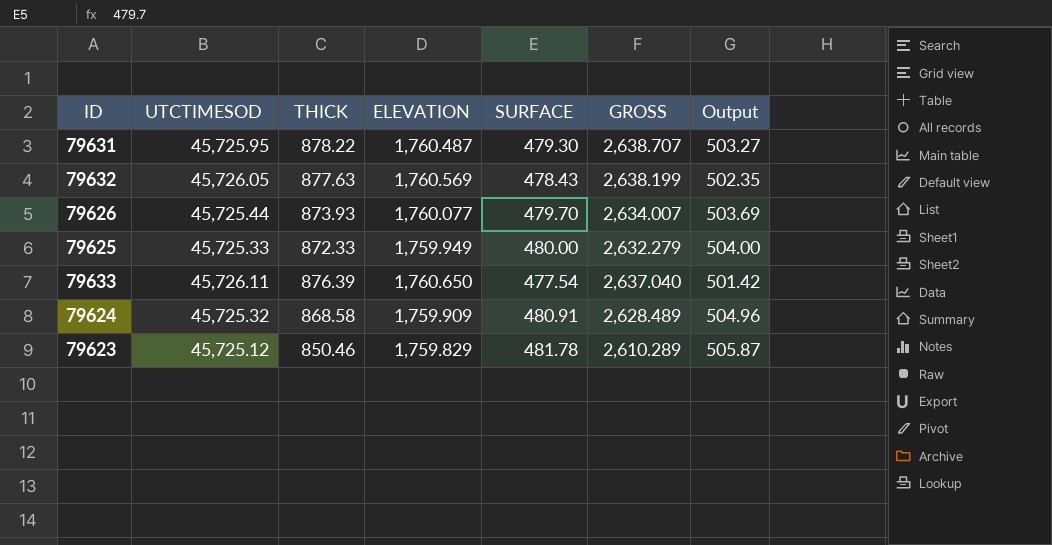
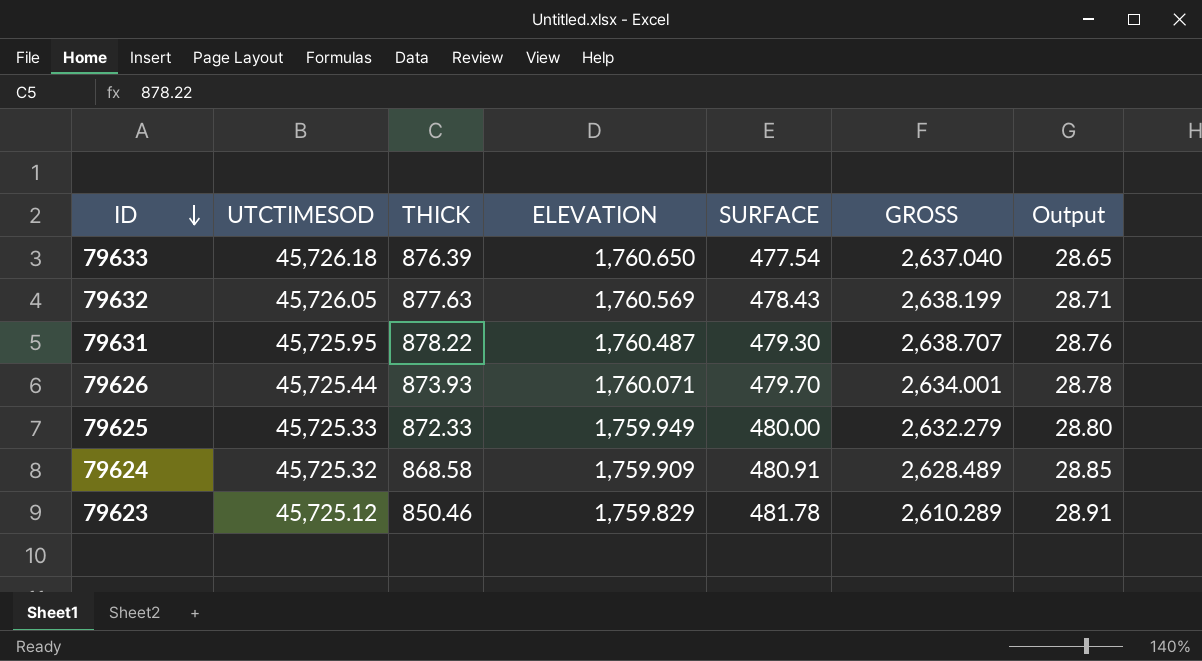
row order: none -> ID descending
column Output | formula: [SURFACE] * 1.05 -> [SURFACE] * 0.06
79633 | UTCTIMESOD: 45,726.11 -> 45,726.18
79626 | ELEVATION: 1,760.077 -> 1,760.071
79626 | GROSS: 2,634.007 -> 2,634.001

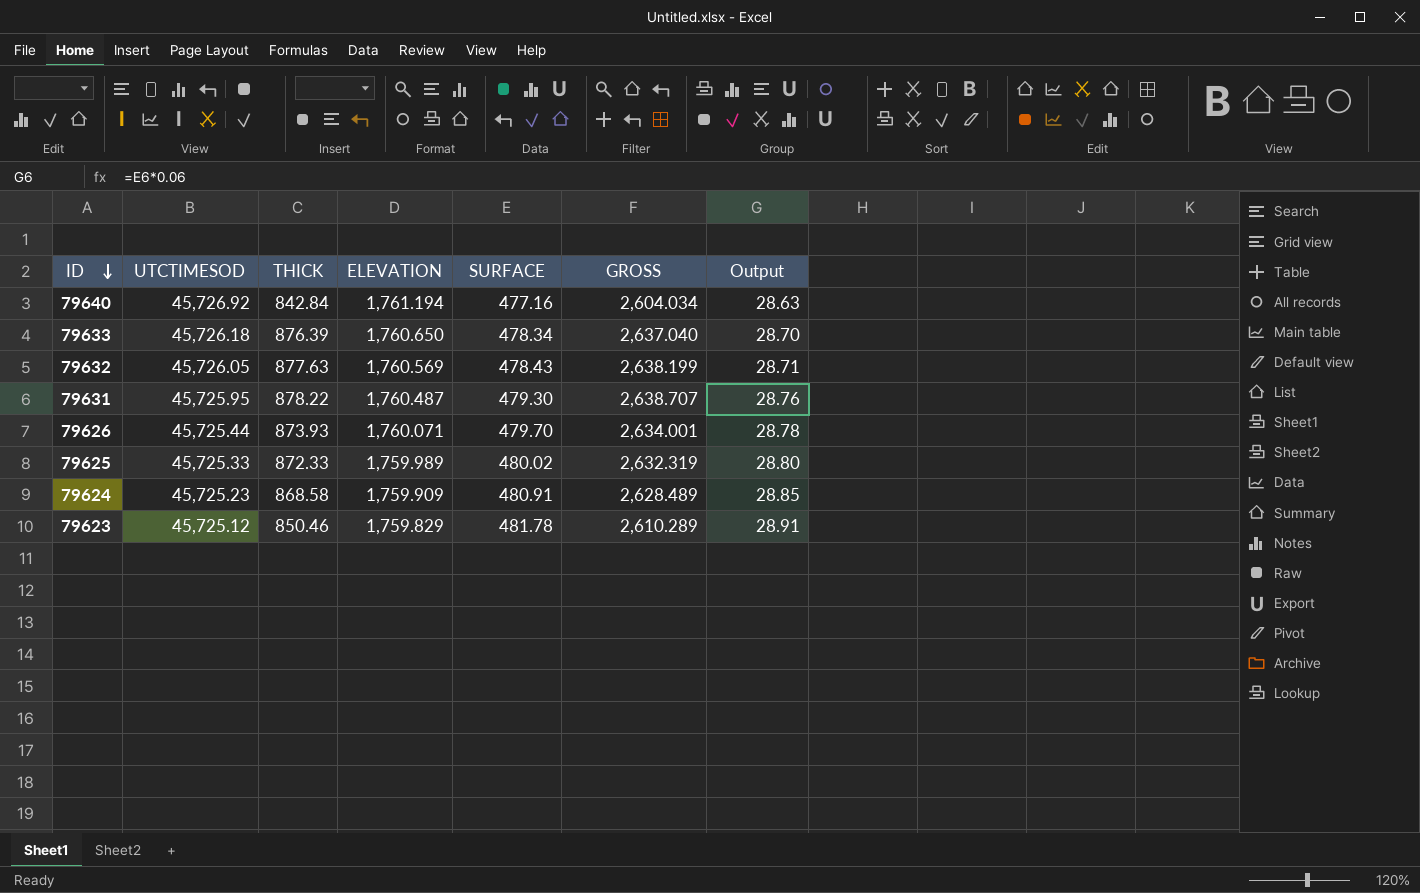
row 79640: none -> 45,726.92 | 842.84 | 1,761.194 | 477.16 | 2,604.034 | 28.63
79633 | SURFACE: 477.54 -> 478.34
79633 | Output: 28.65 -> 28.70
79625 | ELEVATION: 1,759.949 -> 1,759.989
79625 | SURFACE: 480.00 -> 480.02
79625 | GROSS: 2,632.279 -> 2,632.319
79624 | UTCTIMESOD: 45,725.32 -> 45,725.23

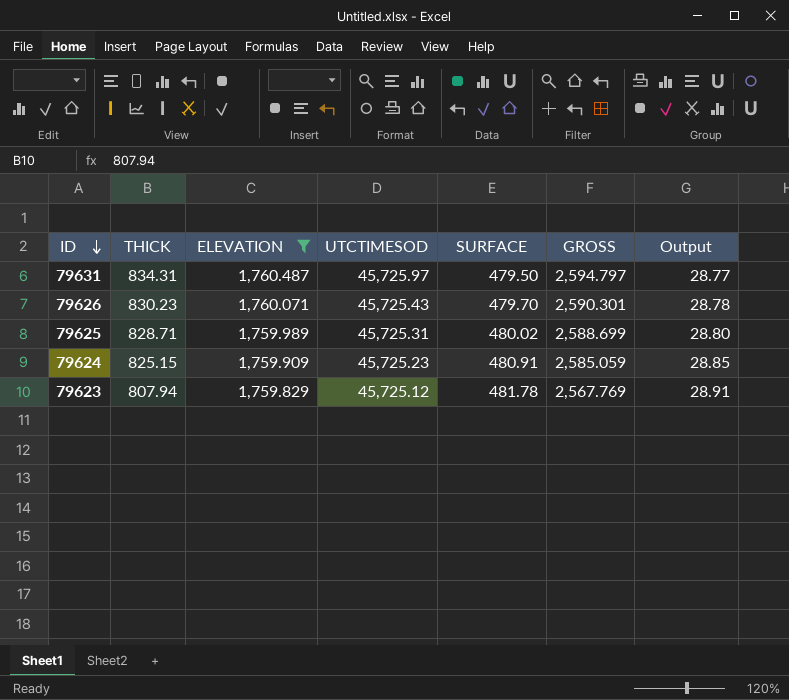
filter: none -> ELEVATION <= 1,760.487
column UTCTIMESOD | position: 2 -> 4
79631 | THICK: 878.22 -> 834.31
79631 | UTCTIMESOD: 45,725.95 -> 45,725.97
79631 | SURFACE: 479.30 -> 479.50
79631 | GROSS: 2,638.707 -> 2,594.797
79631 | Output: 28.76 -> 28.77
79626 | THICK: 873.93 -> 830.23
79626 | UTCTIMESOD: 45,725.44 -> 45,725.43
79626 | GROSS: 2,634.001 -> 2,590.301
79625 | THICK: 872.33 -> 828.71
79625 | UTCTIMESOD: 45,725.33 -> 45,725.31
79625 | GROSS: 2,632.319 -> 2,588.699
79624 | THICK: 868.58 -> 825.15
79624 | GROSS: 2,628.489 -> 2,585.059
79623 | THICK: 850.46 -> 807.94
79623 | GROSS: 2,610.289 -> 2,567.769

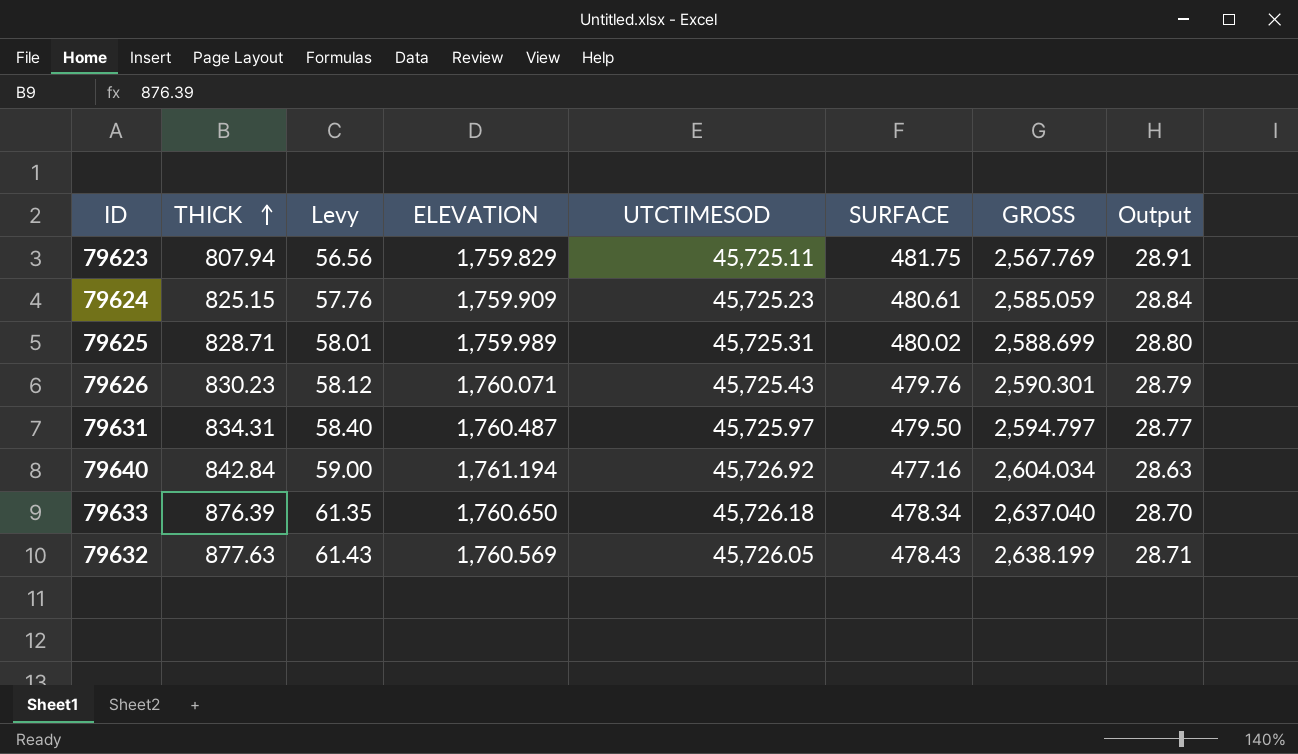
filter: ELEVATION <= 1,760.487 -> none
row order: ID descending -> THICK ascending
column Levy | formula: none -> [THICK] * 0.07
79623 | UTCTIMESOD: 45,725.12 -> 45,725.11
79623 | SURFACE: 481.78 -> 481.75
79624 | SURFACE: 480.91 -> 480.61
79624 | Output: 28.85 -> 28.84
79626 | SURFACE: 479.70 -> 479.76
79626 | Output: 28.78 -> 28.79

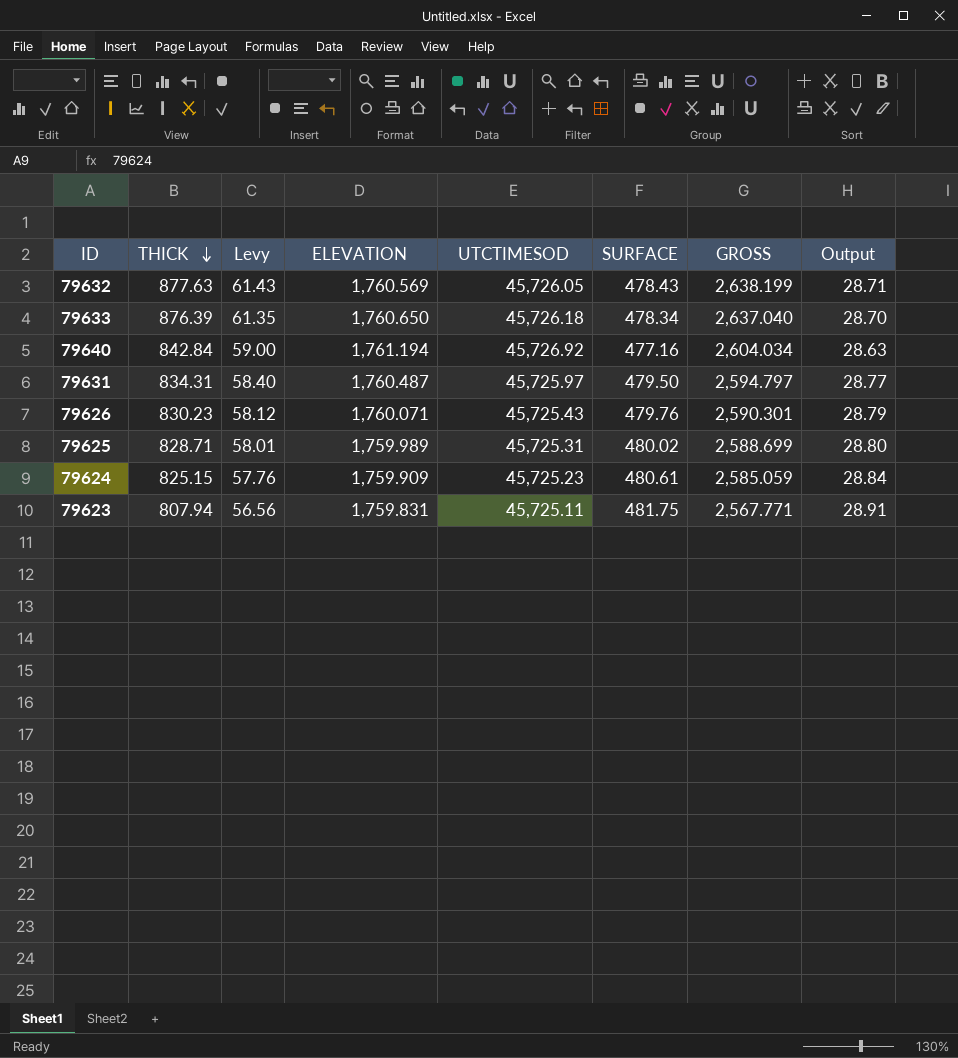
row order: THICK ascending -> THICK descending
79623 | ELEVATION: 1,759.829 -> 1,759.831
79623 | GROSS: 2,567.769 -> 2,567.771

